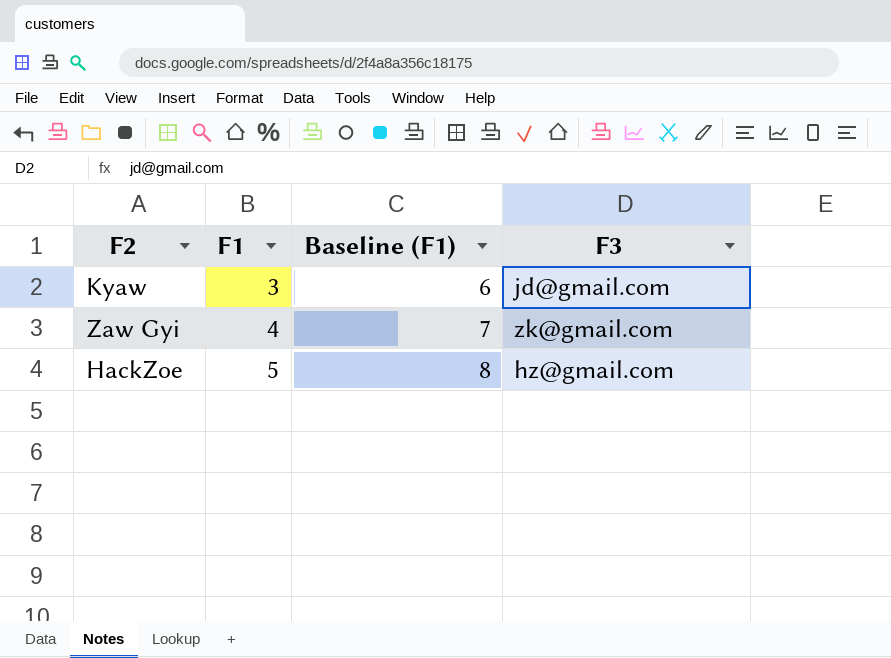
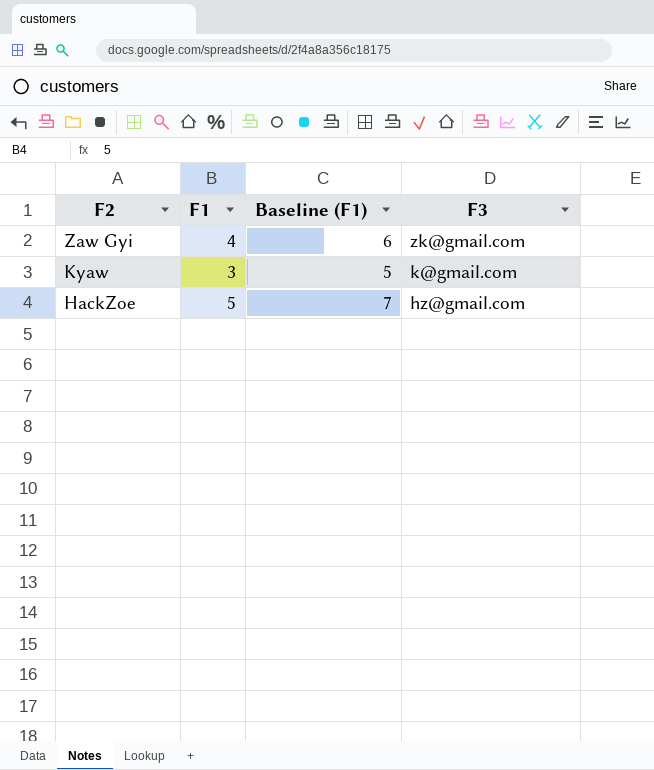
row order: F1 ascending -> F2 descending
column Baseline (F1) | formula: [F1] + 3 -> [F1] + 2
Kyaw | F3: jd@gmail.com -> k@gmail.com

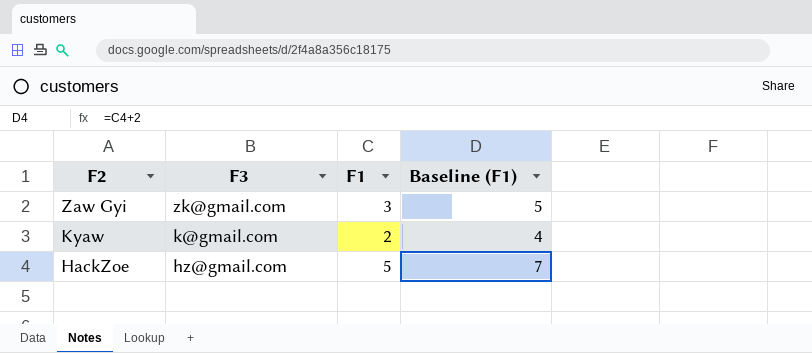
column F3 | position: 4 -> 2
Zaw Gyi | F1: 4 -> 3
Zaw Gyi | Baseline (F1): 6 -> 5
Kyaw | F1: 3 -> 2
Kyaw | Baseline (F1): 5 -> 4

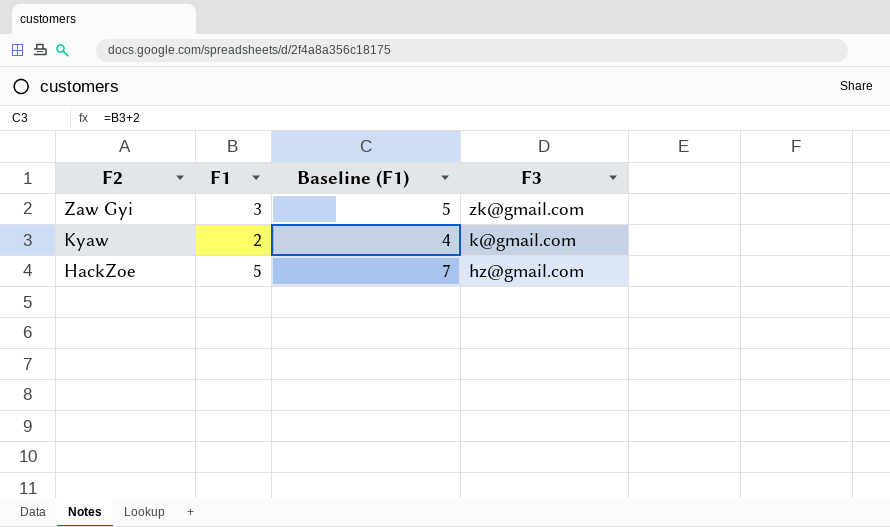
column F3 | position: 2 -> 4

